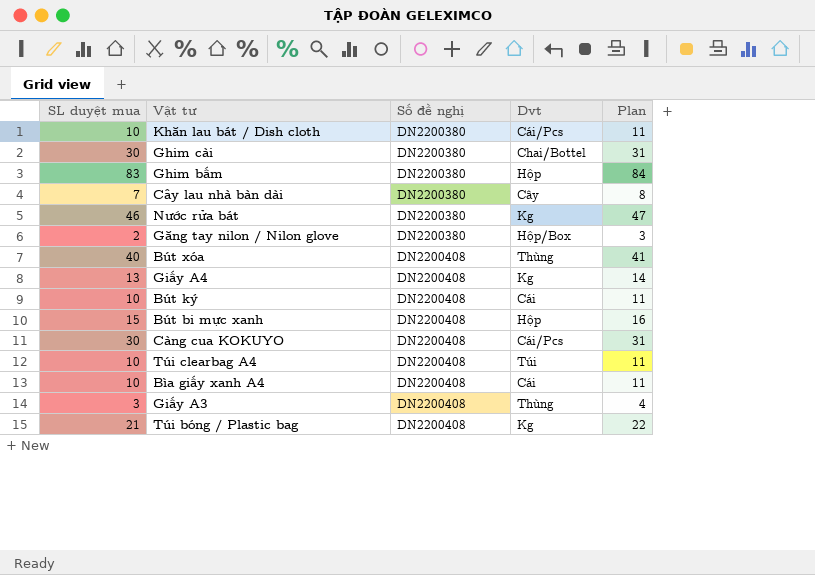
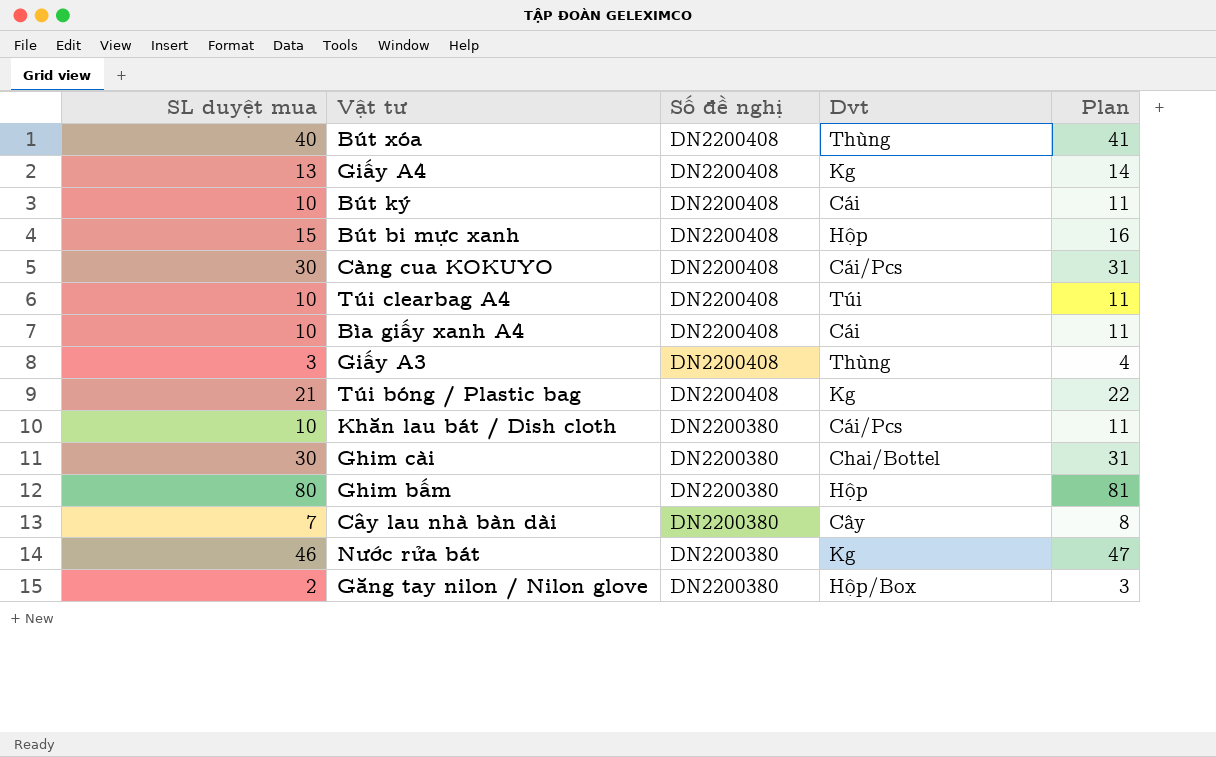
row order: Số đề nghị ascending -> Số đề nghị descending
Ghim bấm | SL duyệt mua: 83 -> 80
Ghim bấm | Plan: 84 -> 81

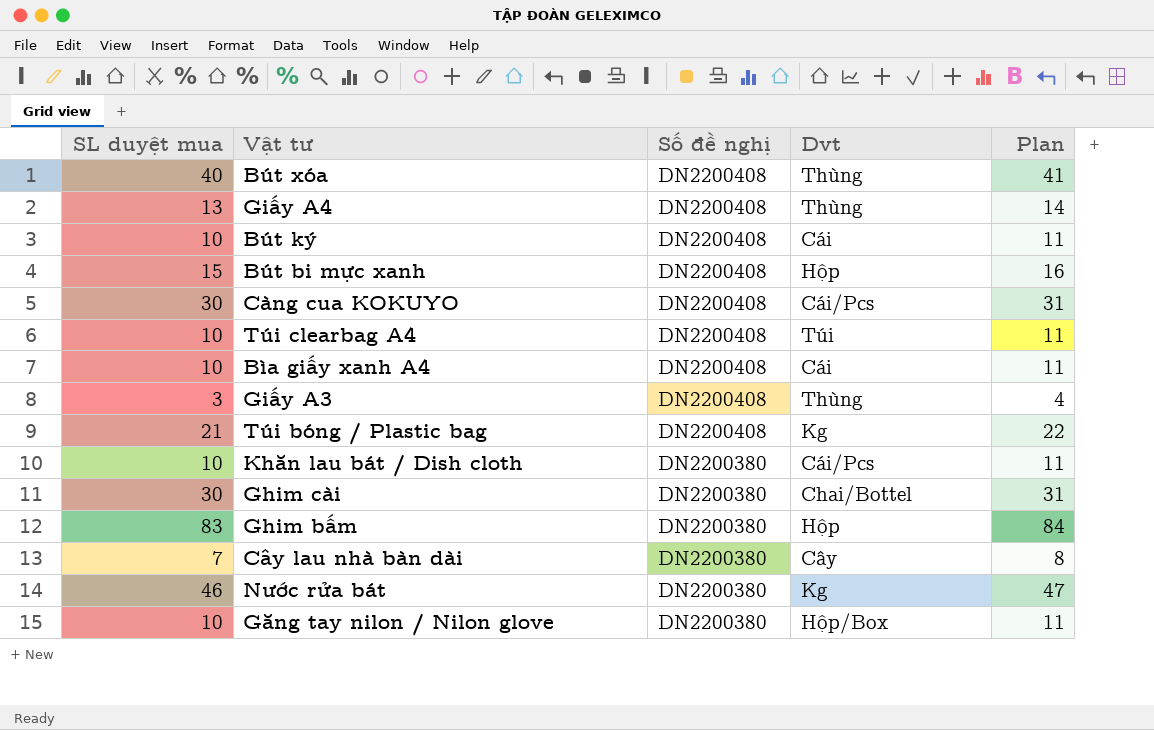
Giấy A4 | Dvt: Kg -> Thùng
Ghim bấm | SL duyệt mua: 80 -> 83
Ghim bấm | Plan: 81 -> 84
Găng tay nilon / Nilon glove | SL duyệt mua: 2 -> 10
Găng tay nilon / Nilon glove | Plan: 3 -> 11

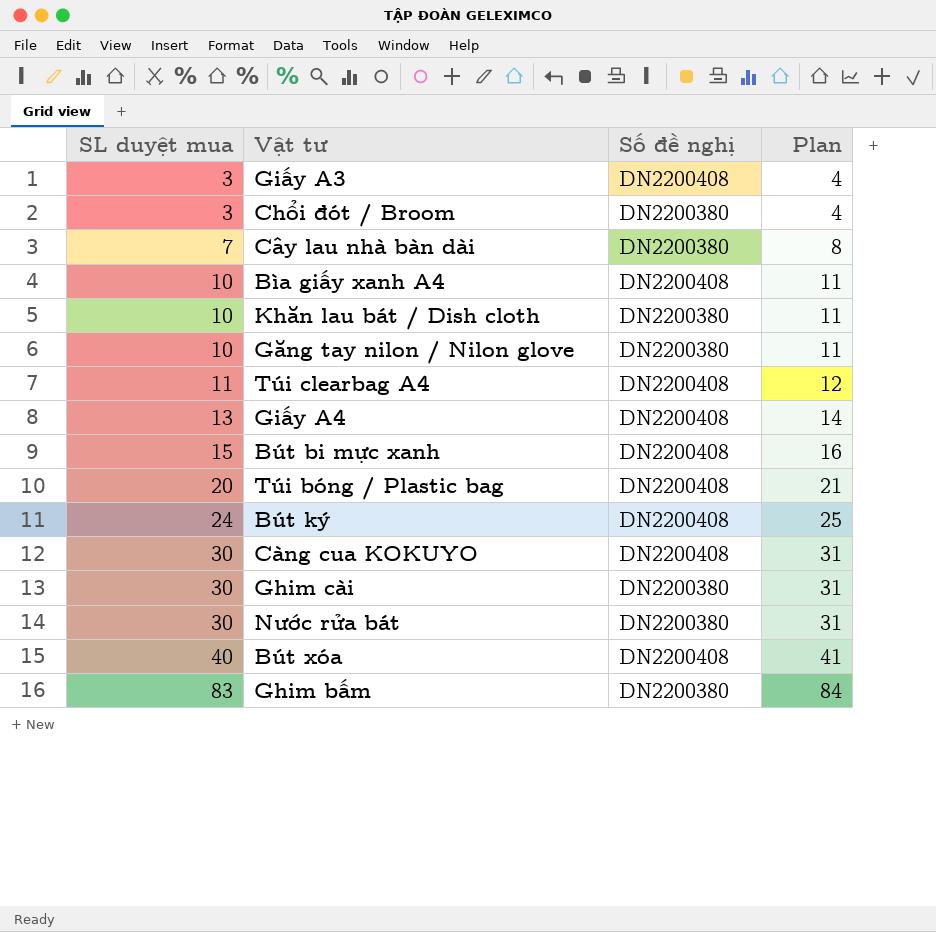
row order: Số đề nghị descending -> SL duyệt mua ascending
column Dvt | position: 4 -> none
row Chổi đót / Broom: none -> 3 | DN2200380 | 4
Túi clearbag A4 | SL duyệt mua: 10 -> 11
Túi clearbag A4 | Plan: 11 -> 12
Túi bóng / Plastic bag | SL duyệt mua: 21 -> 20
Túi bóng / Plastic bag | Plan: 22 -> 21
Bút ký | SL duyệt mua: 10 -> 24
Bút ký | Plan: 11 -> 25
Nước rửa bát | SL duyệt mua: 46 -> 30
Nước rửa bát | Plan: 47 -> 31

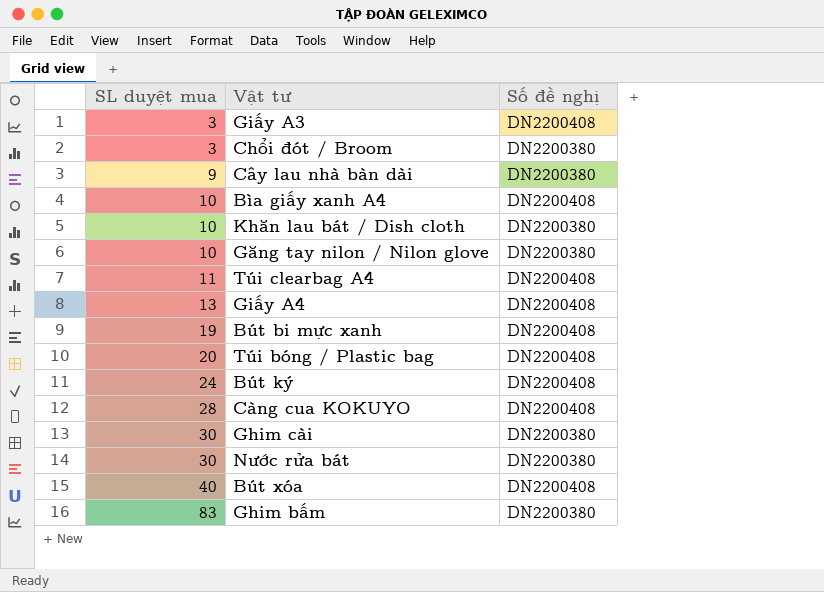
column Plan | formula: [SL duyệt mua] + 1 -> none
Cây lau nhà bàn dài | SL duyệt mua: 7 -> 9
Bút bi mực xanh | SL duyệt mua: 15 -> 19
Càng cua KOKUYO | SL duyệt mua: 30 -> 28

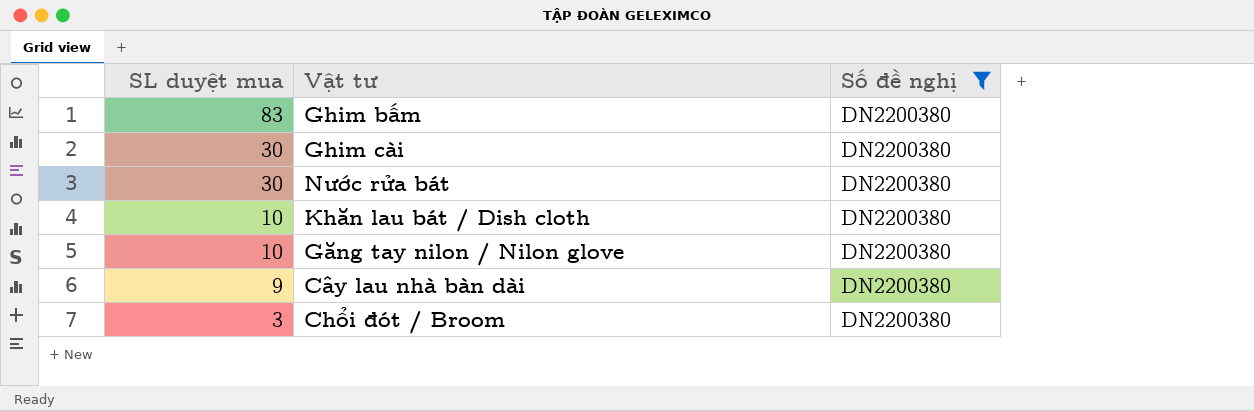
filter: none -> Số đề nghị = DN2200380
row order: SL duyệt mua ascending -> SL duyệt mua descending

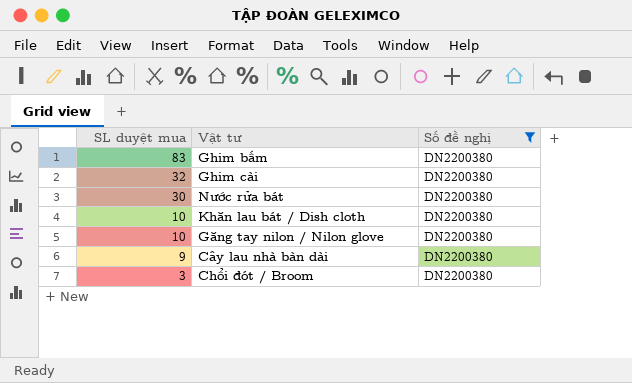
Ghim cài | SL duyệt mua: 30 -> 32

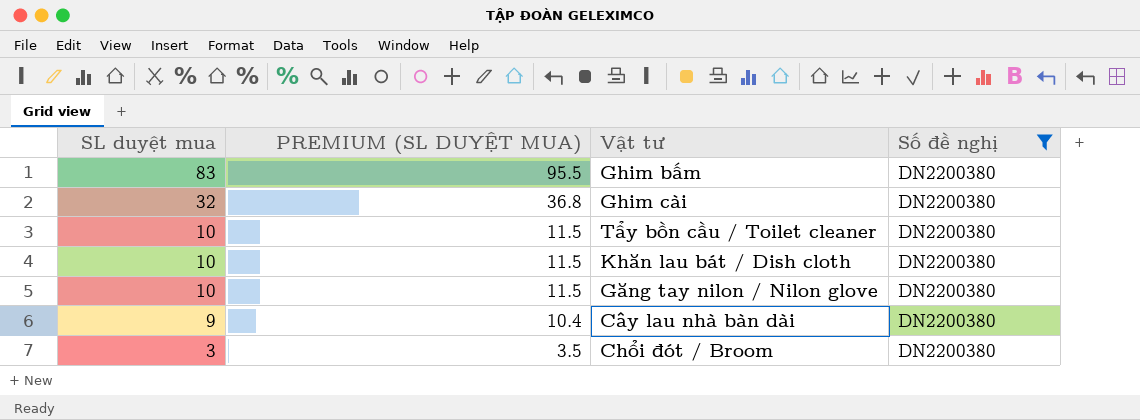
column PREMIUM (SL DUYỆT MUA) | formula: none -> [SL duyệt mua] * 1.15
row Nước rửa bát: 30 | DN2200380 -> none
row Tẩy bồn cầu / Toilet cleaner: none -> 10 | 11.5 | DN2200380

